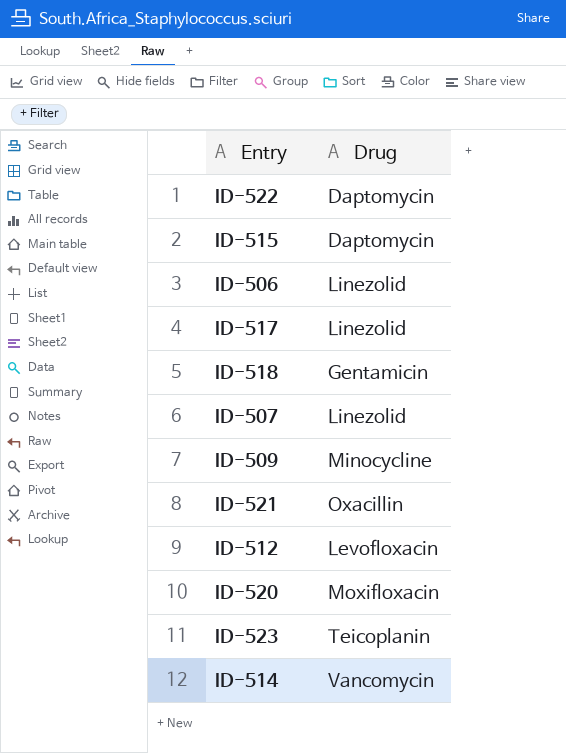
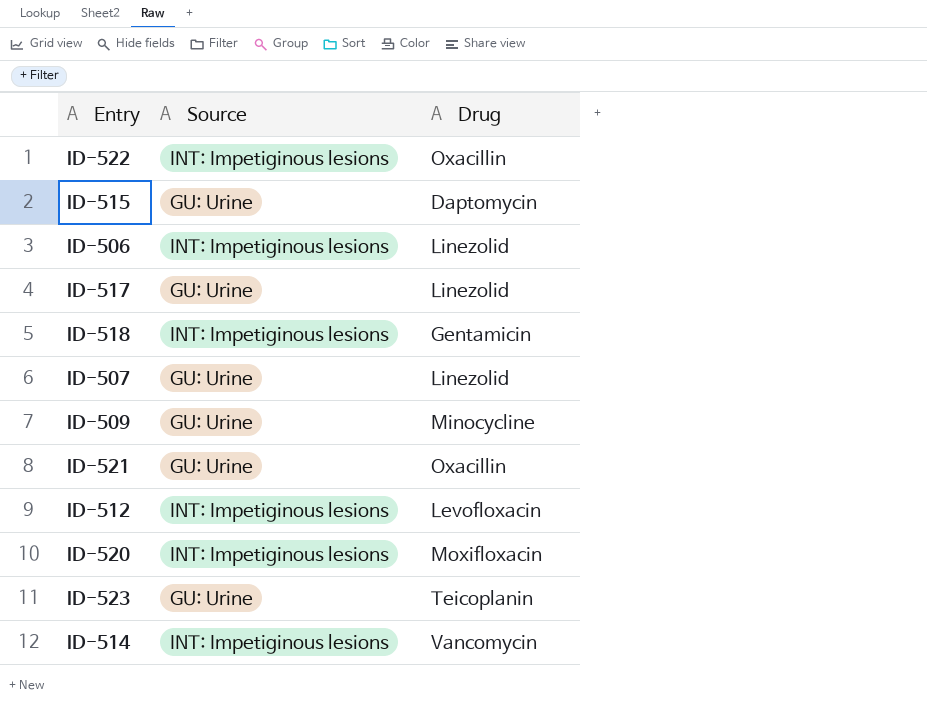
column Source | position: none -> 2
ID-522 | Drug: Daptomycin -> Oxacillin

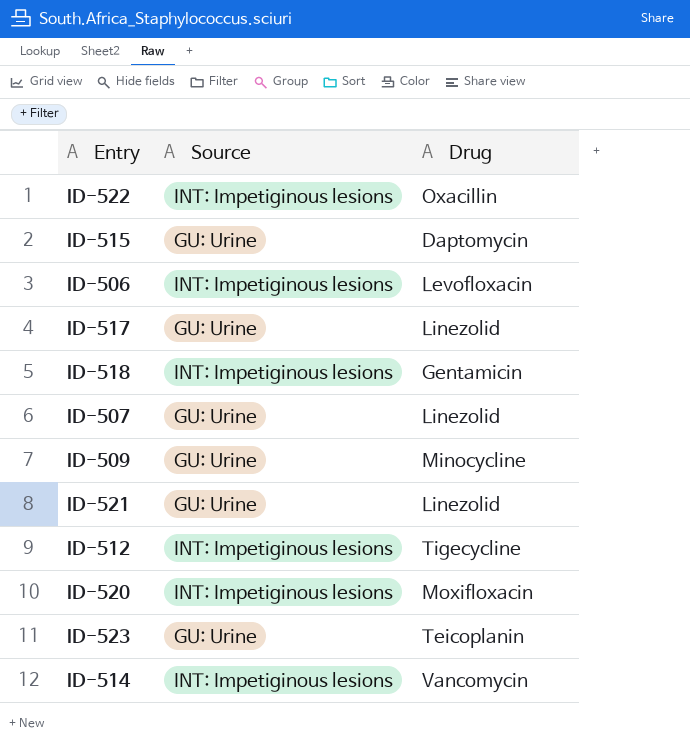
ID-506 | Drug: Linezolid -> Levofloxacin
ID-521 | Drug: Oxacillin -> Linezolid
ID-512 | Drug: Levofloxacin -> Tigecycline

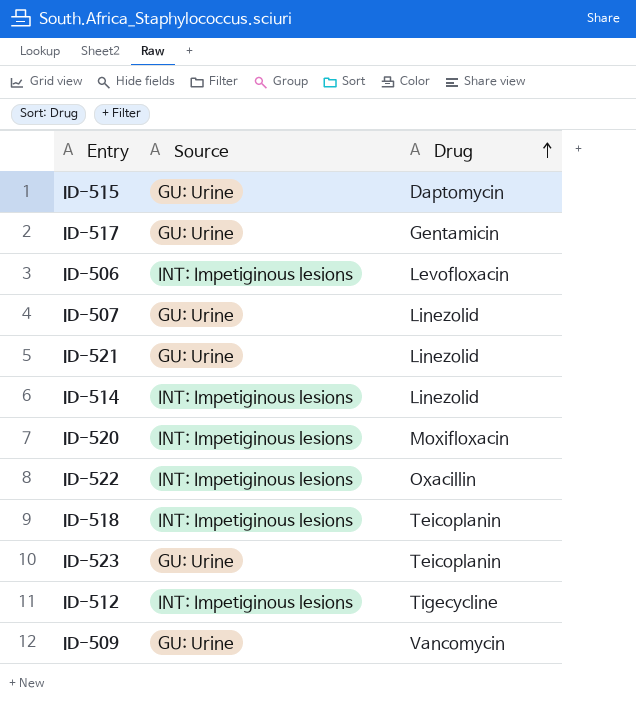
row order: none -> Drug ascending
ID-517 | Drug: Linezolid -> Gentamicin
ID-514 | Drug: Vancomycin -> Linezolid
ID-518 | Drug: Gentamicin -> Teicoplanin
ID-509 | Drug: Minocycline -> Vancomycin

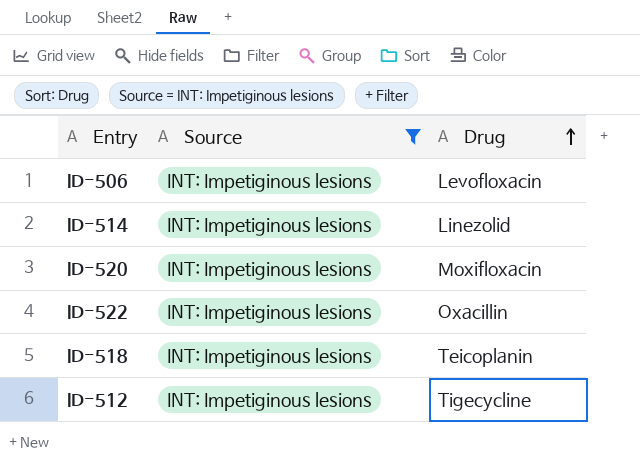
filter: none -> Source = INT: Impetiginous lesions

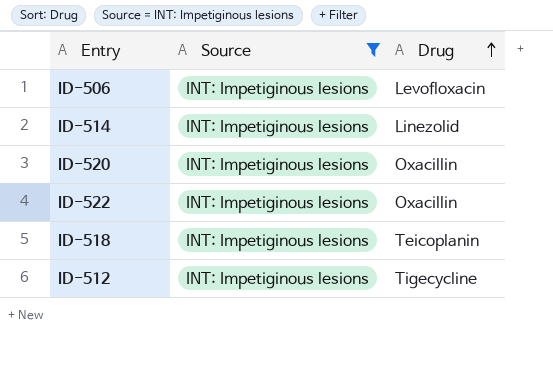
ID-520 | Drug: Moxifloxacin -> Oxacillin

